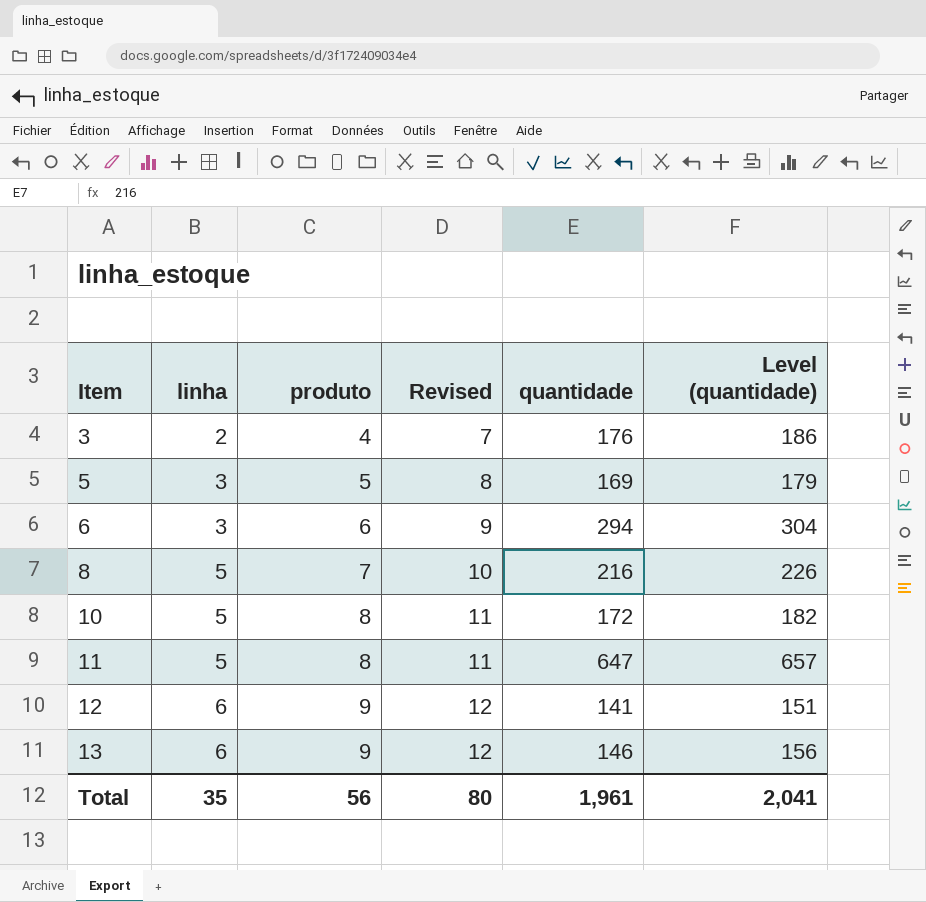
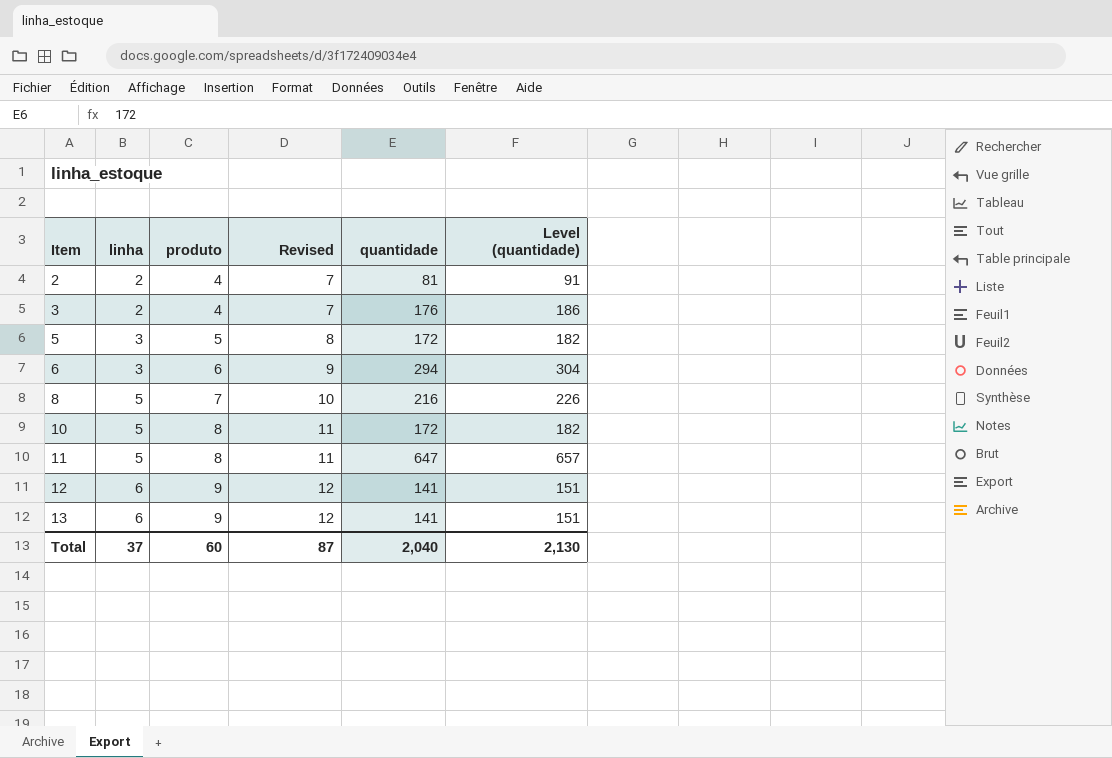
row 2: none -> 2 | 4 | 7 | 81 | 91
5 | quantidade: 169 -> 172
5 | Level (quantidade): 179 -> 182
13 | quantidade: 146 -> 141
13 | Level (quantidade): 156 -> 151
Total | linha: 35 -> 37
Total | produto: 56 -> 60
Total | Revised: 80 -> 87
Total | quantidade: 1,961 -> 2,040
Total | Level (quantidade): 2,041 -> 2,130

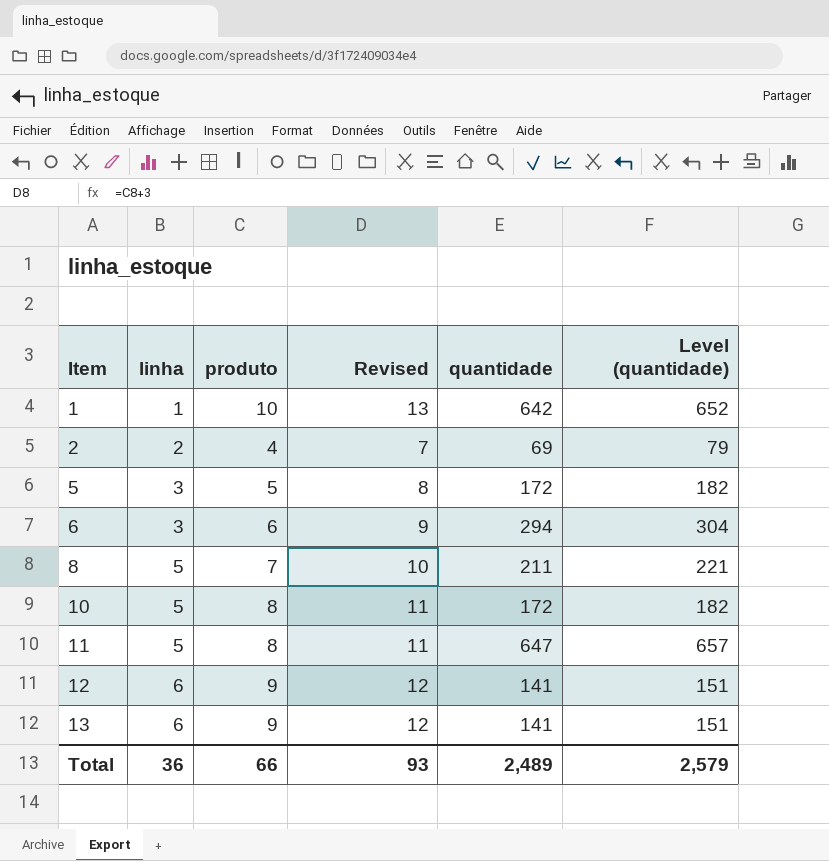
row 3: 2 | 4 | 7 | 176 | 186 -> none
row 1: none -> 1 | 10 | 13 | 642 | 652
2 | quantidade: 81 -> 69
2 | Level (quantidade): 91 -> 79
8 | quantidade: 216 -> 211
8 | Level (quantidade): 226 -> 221
Total | linha: 37 -> 36
Total | produto: 60 -> 66
Total | Revised: 87 -> 93
Total | quantidade: 2,040 -> 2,489
Total | Level (quantidade): 2,130 -> 2,579

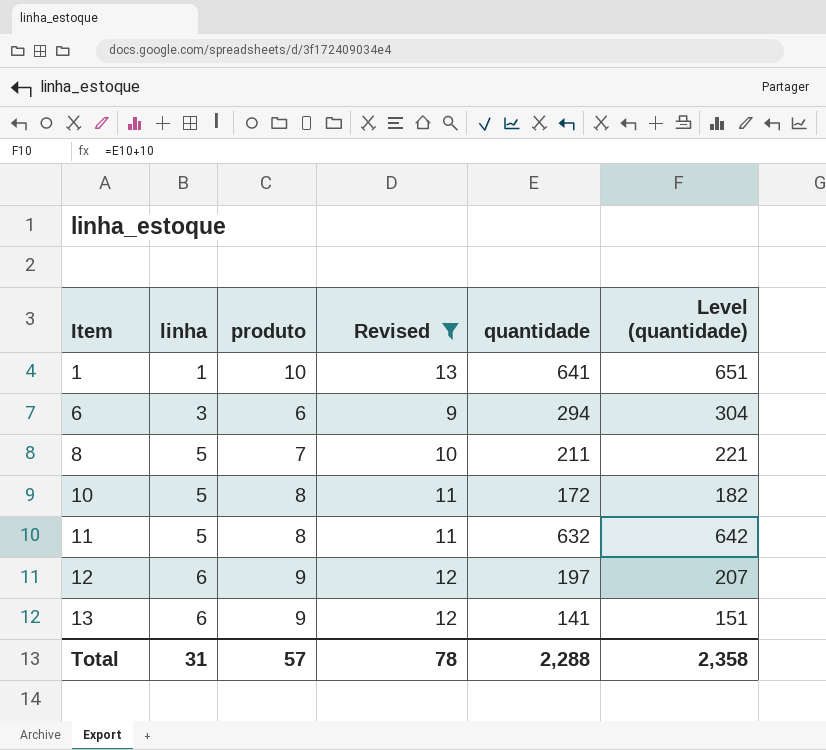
filter: none -> Revised >= 9
1 | quantidade: 642 -> 641
1 | Level (quantidade): 652 -> 651
11 | quantidade: 647 -> 632
11 | Level (quantidade): 657 -> 642
12 | quantidade: 141 -> 197
12 | Level (quantidade): 151 -> 207
Total | linha: 36 -> 31
Total | produto: 66 -> 57
Total | Revised: 93 -> 78
Total | quantidade: 2,489 -> 2,288
Total | Level (quantidade): 2,579 -> 2,358

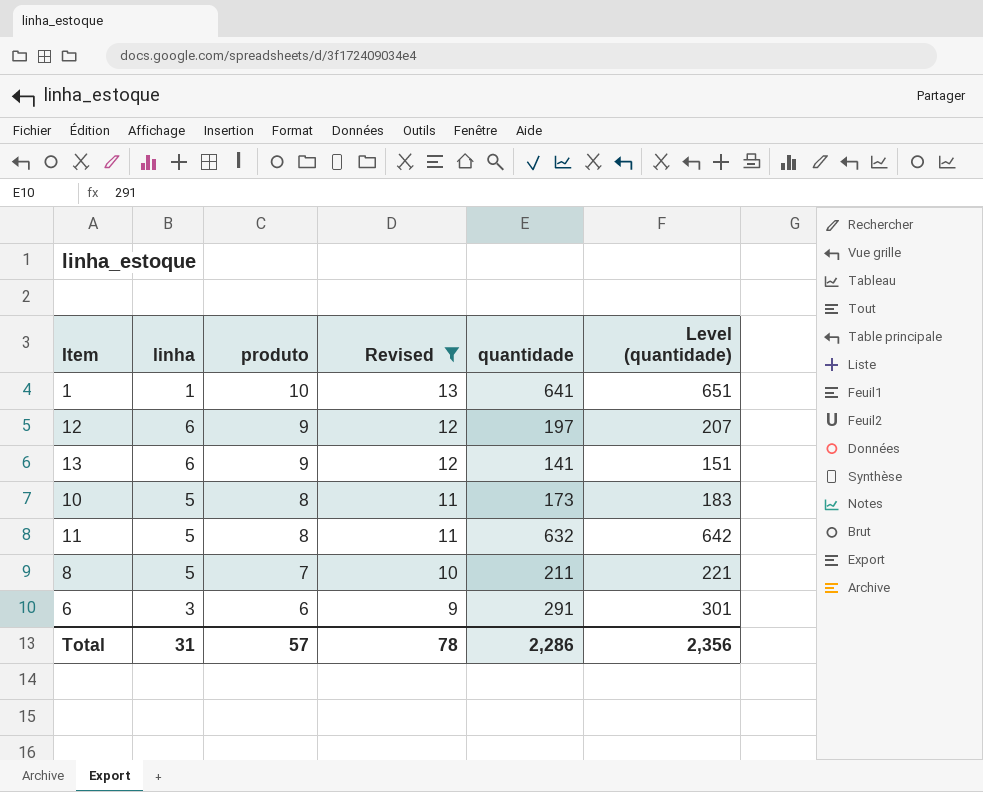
row order: Item ascending -> produto descending
10 | quantidade: 172 -> 173
10 | Level (quantidade): 182 -> 183
6 | quantidade: 294 -> 291
6 | Level (quantidade): 304 -> 301
Total | quantidade: 2,288 -> 2,286
Total | Level (quantidade): 2,358 -> 2,356

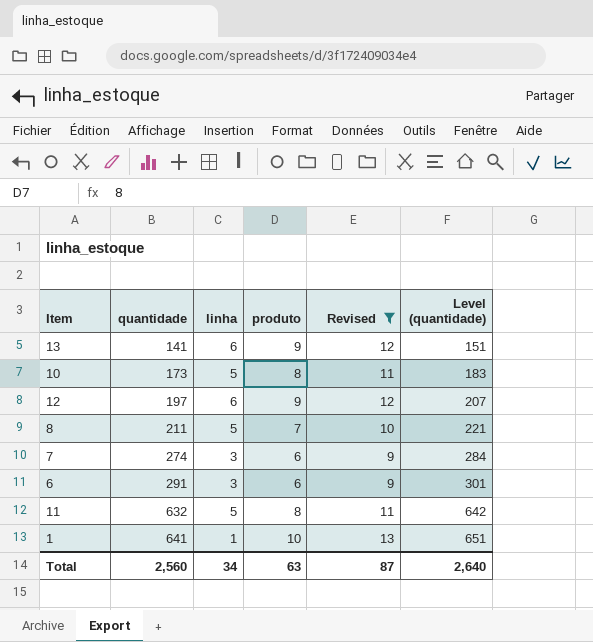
row order: produto descending -> quantidade ascending
column quantidade | position: 5 -> 2
row 7: none -> 274 | 3 | 6 | 9 | 284
Total | quantidade: 2,286 -> 2,560
Total | linha: 31 -> 34
Total | produto: 57 -> 63
Total | Revised: 78 -> 87
Total | Level (quantidade): 2,356 -> 2,640

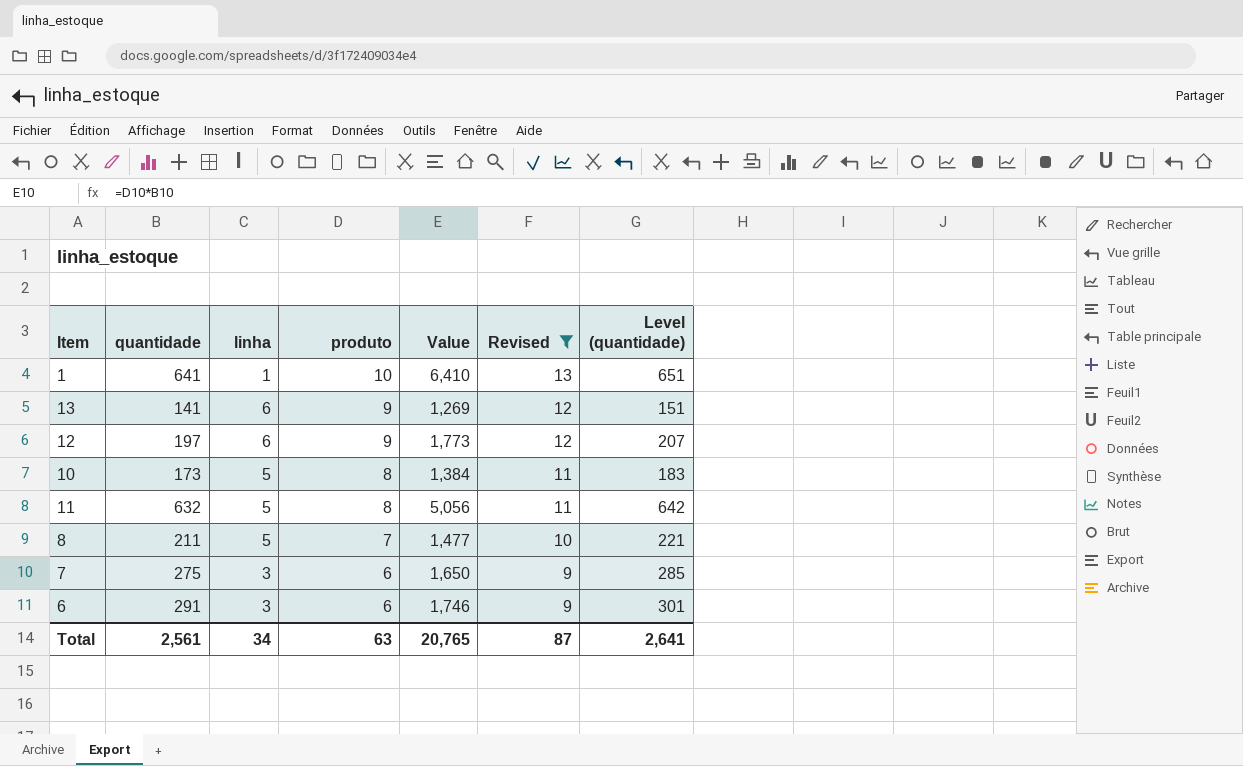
row order: quantidade ascending -> produto descending
column Value | formula: none -> [quantidade] * [produto]
7 | quantidade: 274 -> 275
7 | Level (quantidade): 284 -> 285
Total | quantidade: 2,560 -> 2,561
Total | Level (quantidade): 2,640 -> 2,641

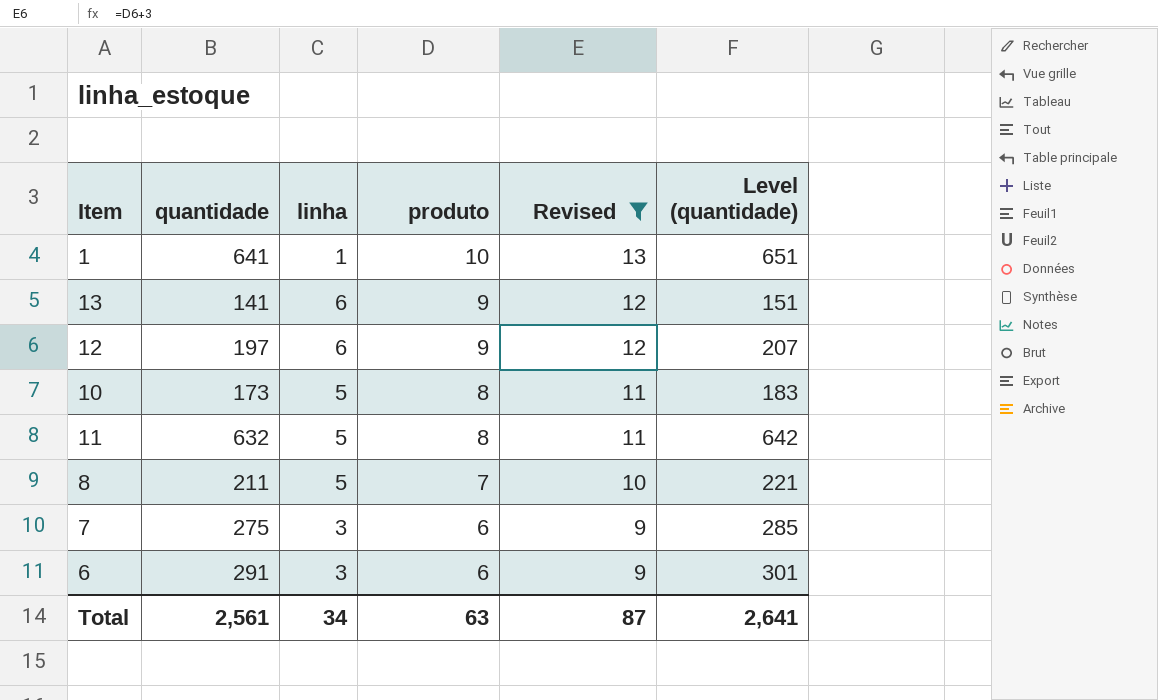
column Value | formula: [quantidade] * [produto] -> none

